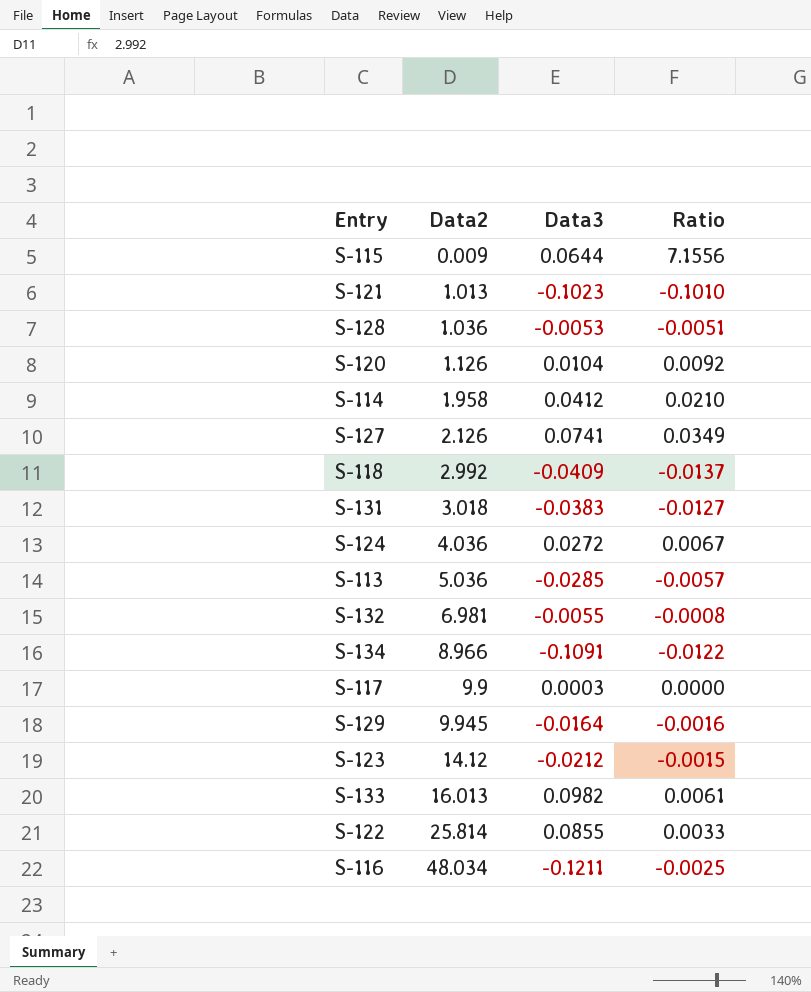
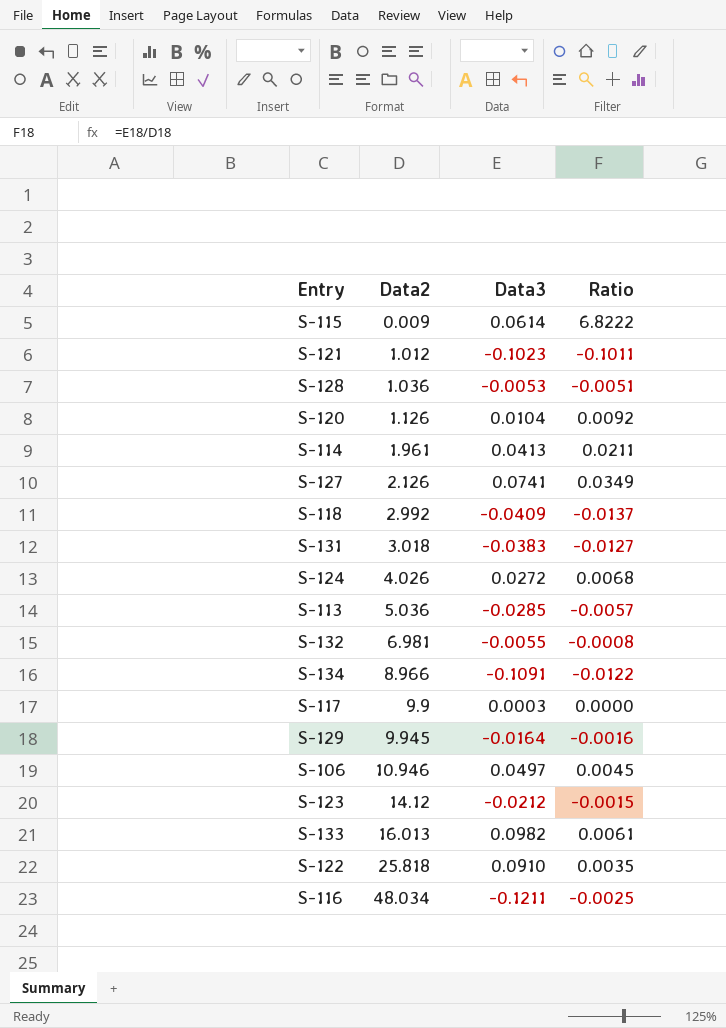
S-115 | Data3: 0.0644 -> 0.0614
S-115 | Ratio: 7.1556 -> 6.8222
S-121 | Data2: 1.013 -> 1.012
S-121 | Ratio: -0.1010 -> -0.1011
S-114 | Data2: 1.958 -> 1.961
S-114 | Data3: 0.0412 -> 0.0413
S-114 | Ratio: 0.0210 -> 0.0211
S-124 | Data2: 4.036 -> 4.026
S-124 | Ratio: 0.0067 -> 0.0068
row S-106: none -> 10.946 | 0.0497 | 0.0045
S-122 | Data2: 25.814 -> 25.818
S-122 | Data3: 0.0855 -> 0.0910
S-122 | Ratio: 0.0033 -> 0.0035

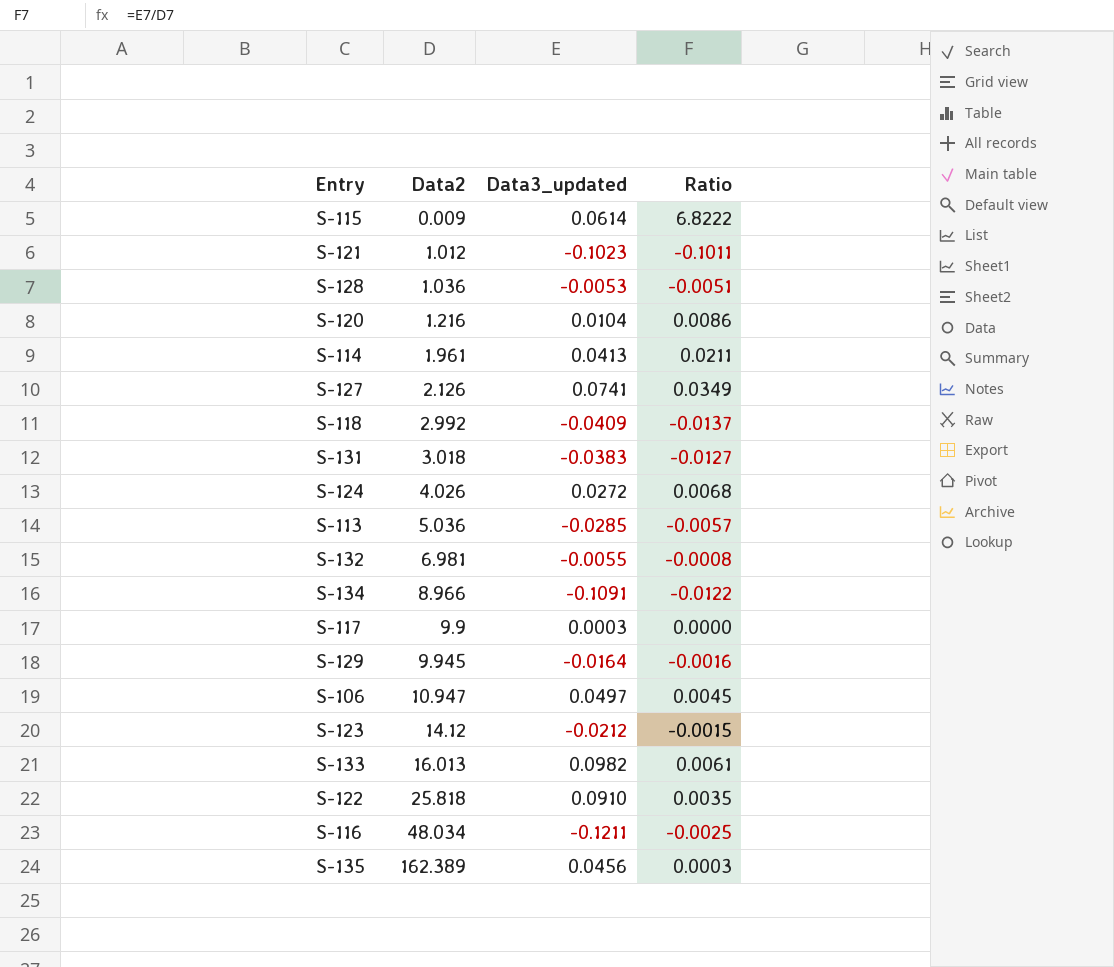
column name: Data3 -> Data3_updated
S-120 | Data2: 1.126 -> 1.216
S-120 | Ratio: 0.0092 -> 0.0086
S-106 | Data2: 10.946 -> 10.947
row S-135: none -> 162.389 | 0.0456 | 0.0003

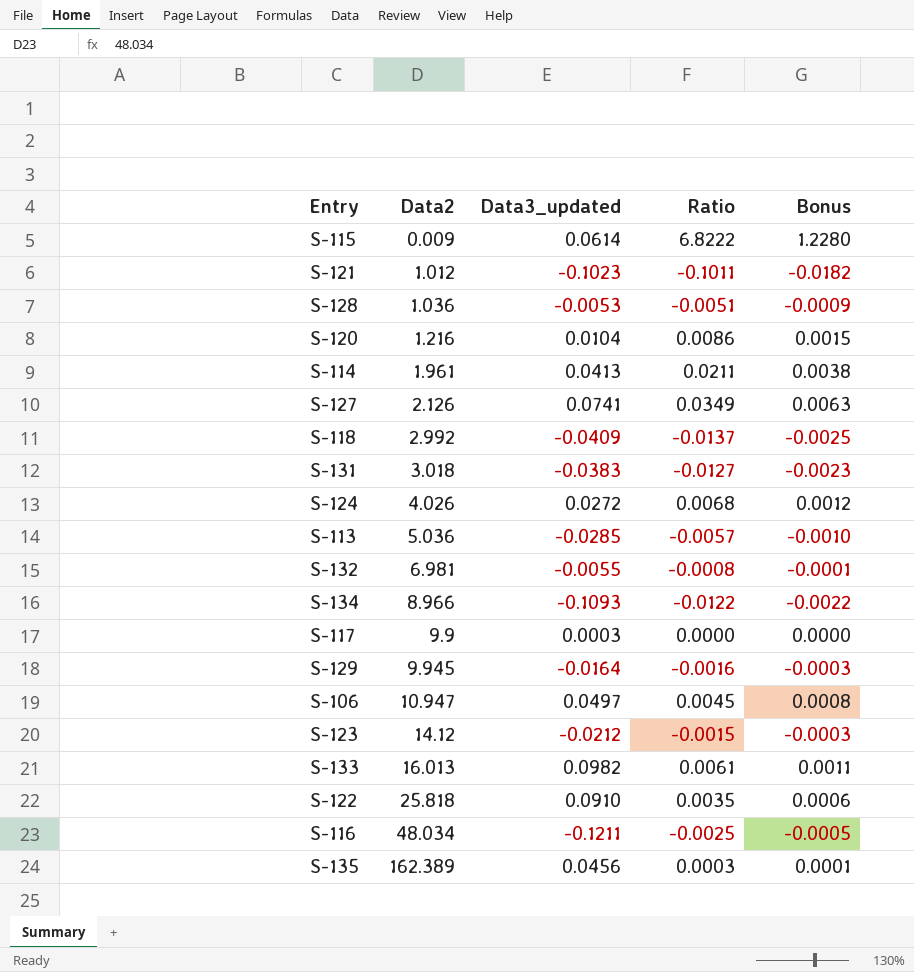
column Bonus | formula: none -> [Ratio] * 0.18
S-134 | Data3_updated: -0.1091 -> -0.1093

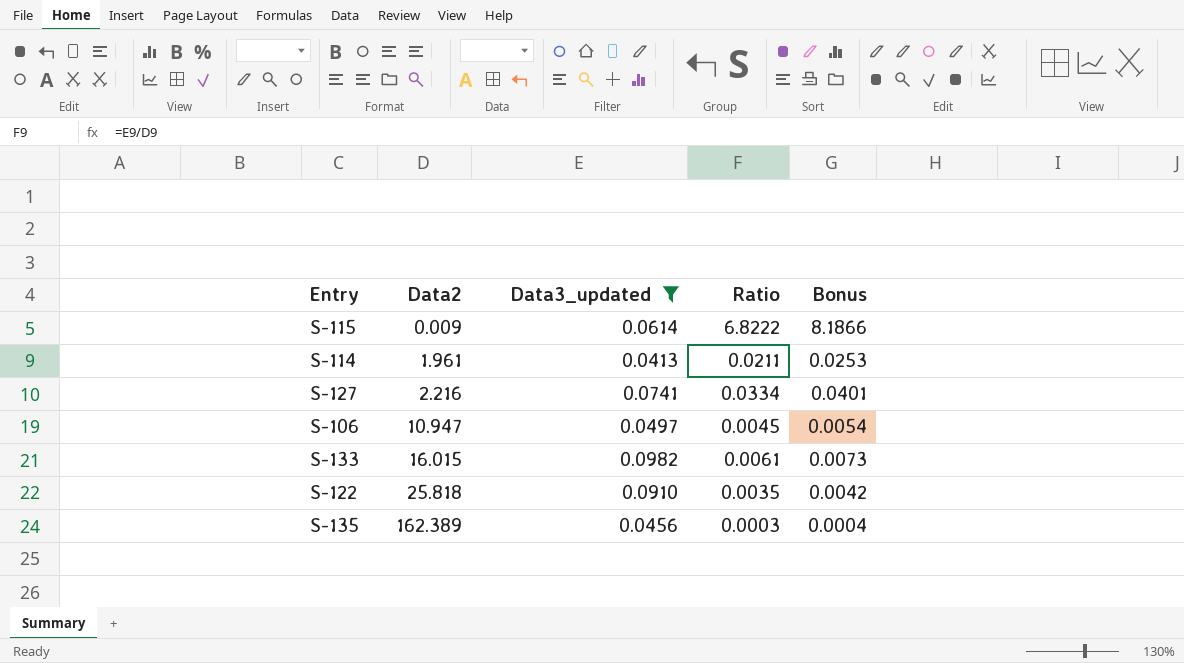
filter: none -> Data3_updated >= 0.0413
column Bonus | formula: [Ratio] * 0.18 -> [Ratio] * 1.2
S-127 | Data2: 2.126 -> 2.216
S-127 | Ratio: 0.0349 -> 0.0334
S-133 | Data2: 16.013 -> 16.015

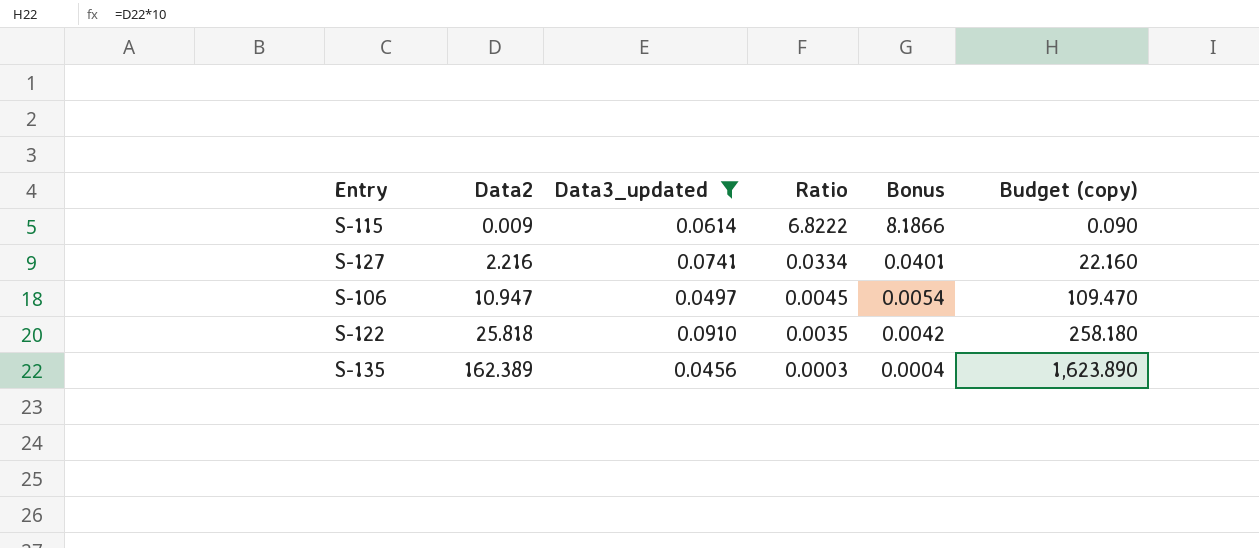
column Budget (copy) | formula: none -> [Data2] * 10
row S-114: 1.961 | 0.0413 | 0.0211 | 0.0253 -> none
row S-133: 16.015 | 0.0982 | 0.0061 | 0.0073 -> none

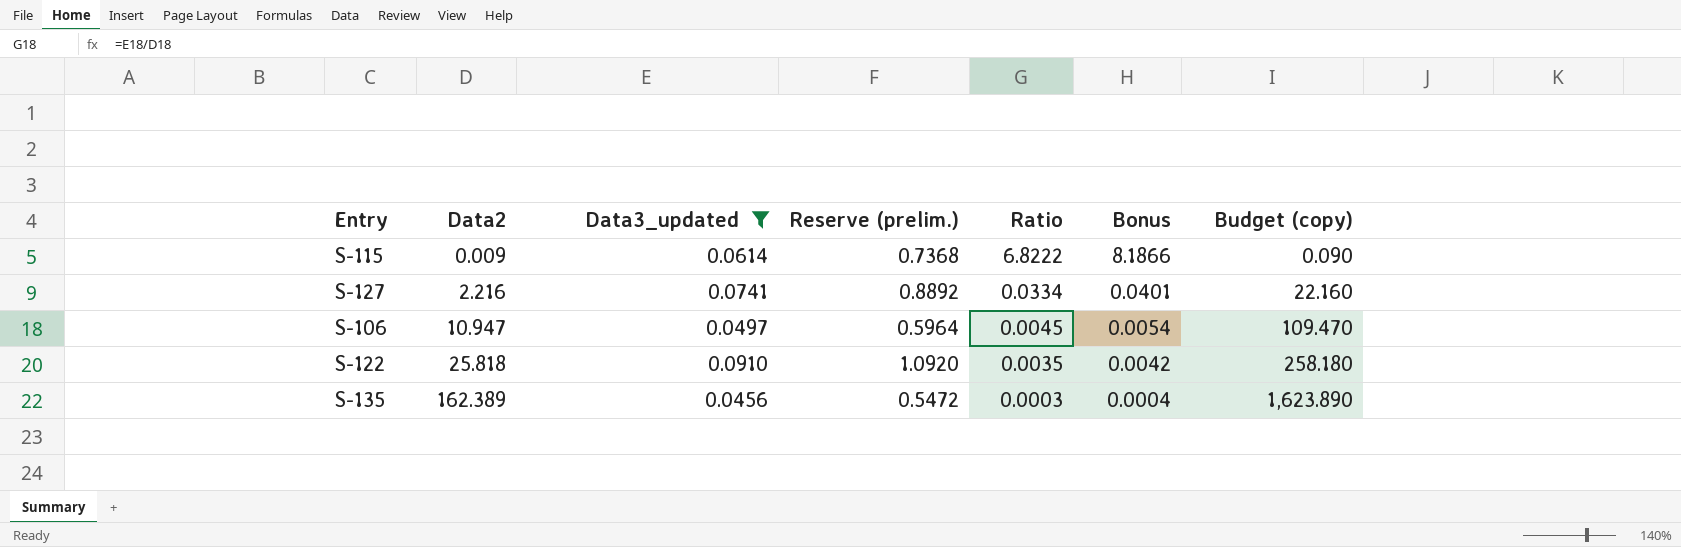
column Reserve (prelim.) | formula: none -> [Data3_updated] * 12

